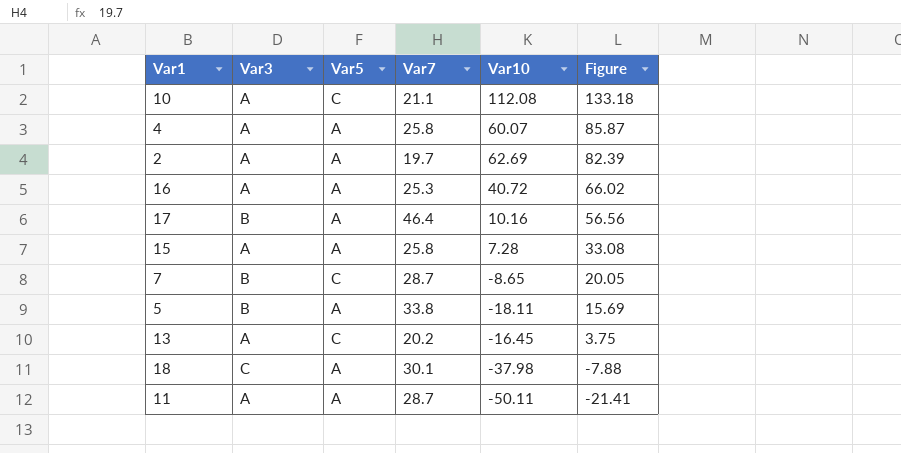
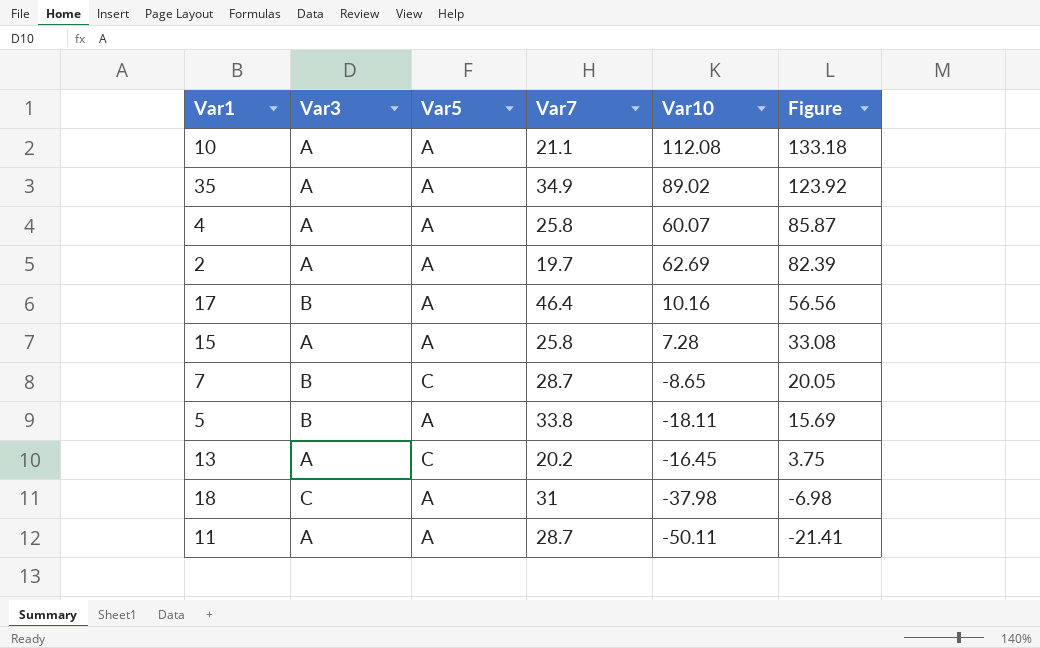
row 16: A | A | 25.3 | 40.72 | 66.02 -> none
10 | Var5: C -> A
row 35: none -> A | A | 34.9 | 89.02 | 123.92
18 | Var7: 30.1 -> 31
18 | Figure: -7.88 -> -6.98

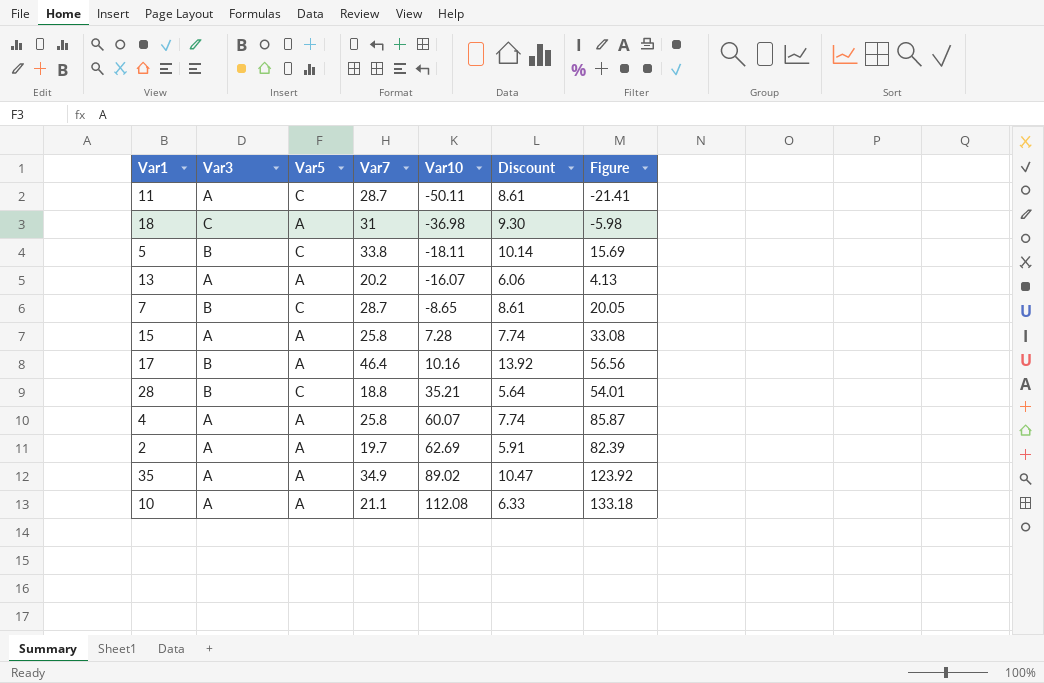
row order: Figure descending -> Var10 ascending
column Discount | formula: none -> [Var7] * 0.3
11 | Var5: A -> C
18 | Var10: -37.98 -> -36.98
18 | Figure: -6.98 -> -5.98
5 | Var5: A -> C
13 | Var5: C -> A
13 | Var10: -16.45 -> -16.07
13 | Figure: 3.75 -> 4.13
row 28: none -> B | C | 18.8 | 35.21 | 5.64 | 54.01

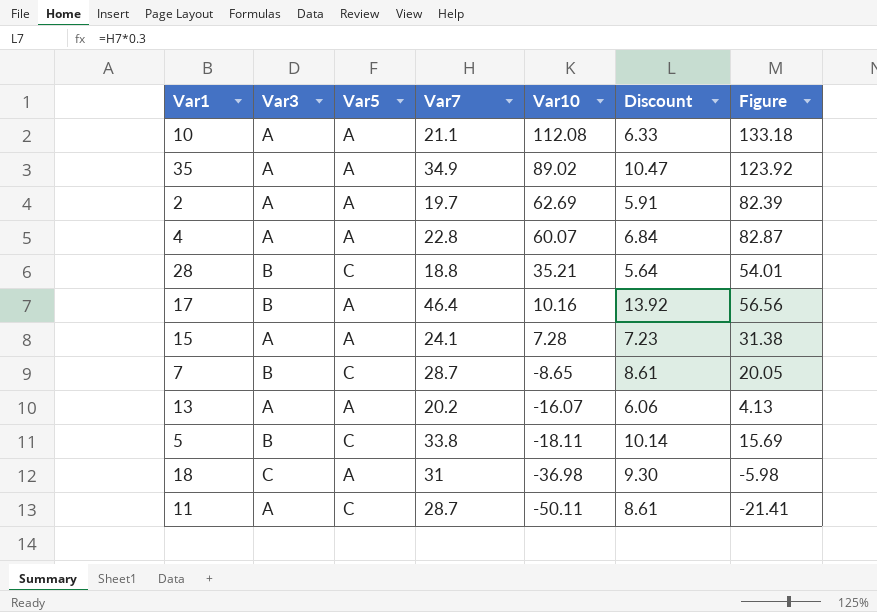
row order: Var10 ascending -> Var10 descending
4 | Var7: 25.8 -> 22.8
4 | Discount: 7.74 -> 6.84
4 | Figure: 85.87 -> 82.87
15 | Var7: 25.8 -> 24.1
15 | Discount: 7.74 -> 7.23
15 | Figure: 33.08 -> 31.38

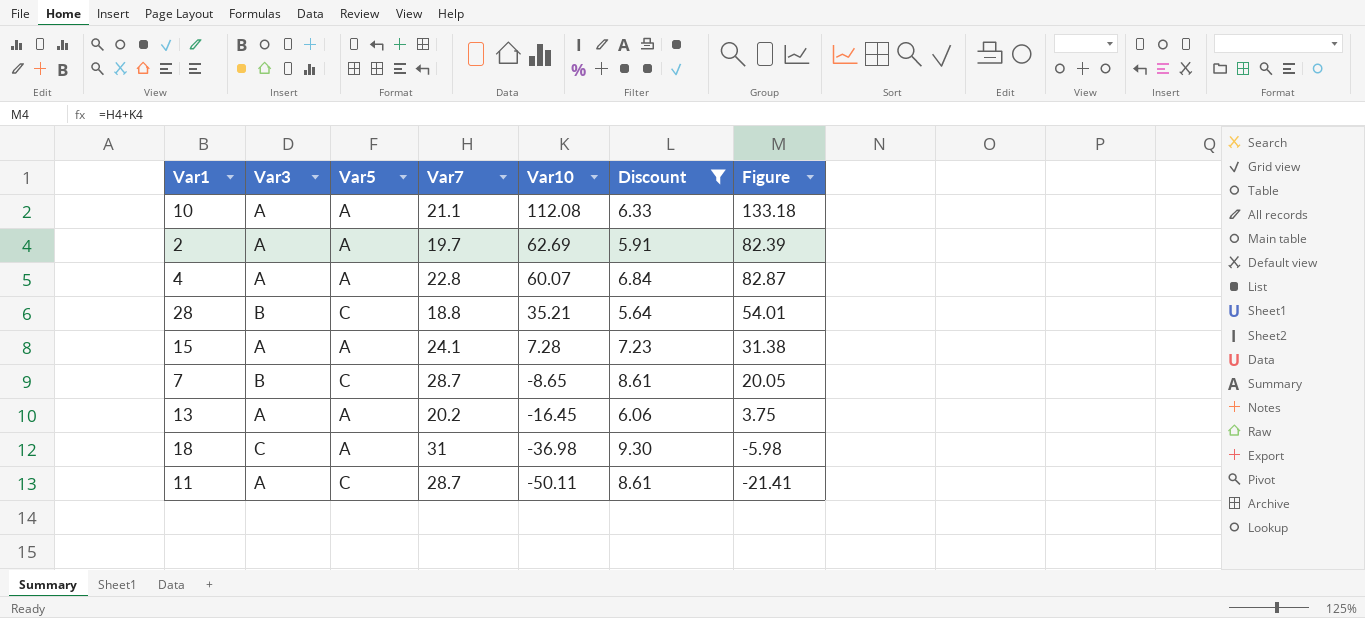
filter: none -> Discount <= 9.30
13 | Var10: -16.07 -> -16.45
13 | Figure: 4.13 -> 3.75

